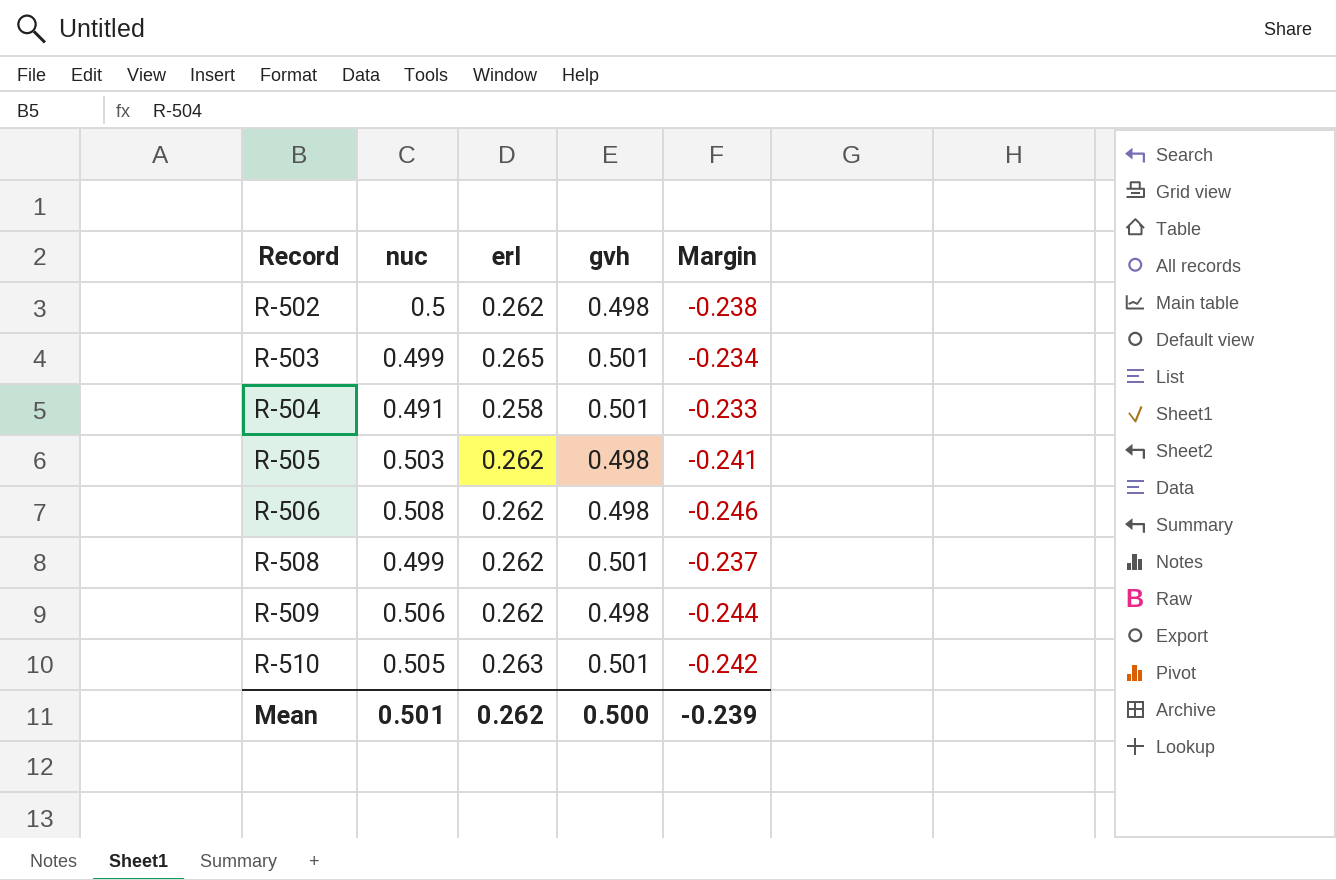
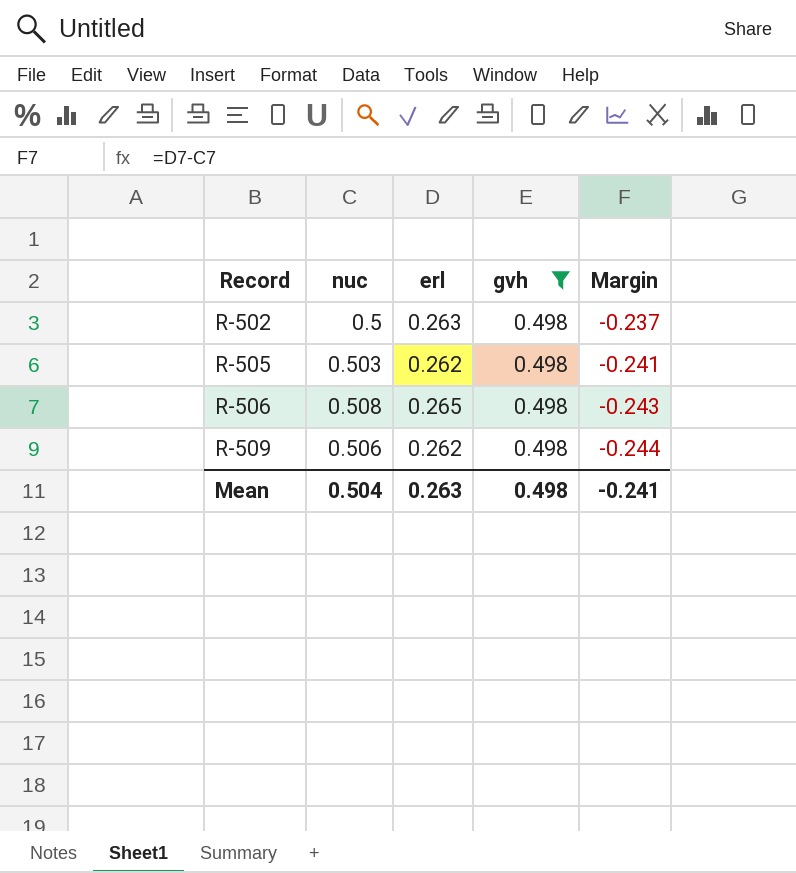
filter: none -> gvh = 0.498
R-502 | erl: 0.262 -> 0.263
R-502 | Margin: -0.238 -> -0.237
R-506 | erl: 0.262 -> 0.265
R-506 | Margin: -0.246 -> -0.243
Mean | nuc: 0.501 -> 0.504
Mean | erl: 0.262 -> 0.263
Mean | gvh: 0.500 -> 0.498
Mean | Margin: -0.239 -> -0.241

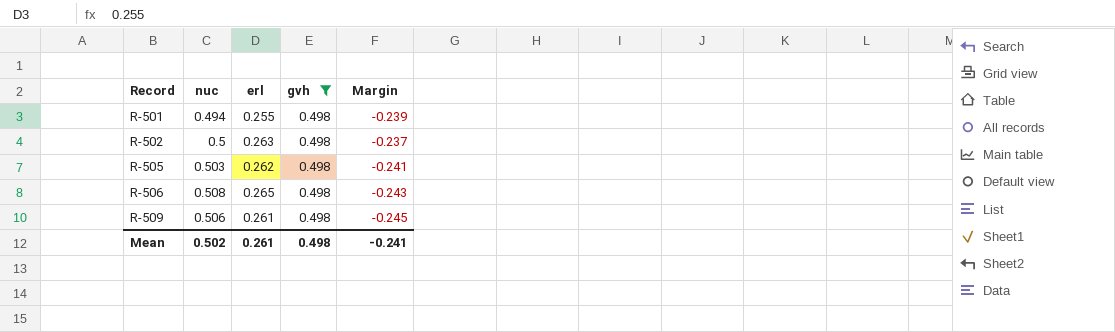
row R-501: none -> 0.494 | 0.255 | 0.498 | -0.239
R-509 | erl: 0.262 -> 0.261
R-509 | Margin: -0.244 -> -0.245
Mean | nuc: 0.504 -> 0.502
Mean | erl: 0.263 -> 0.261

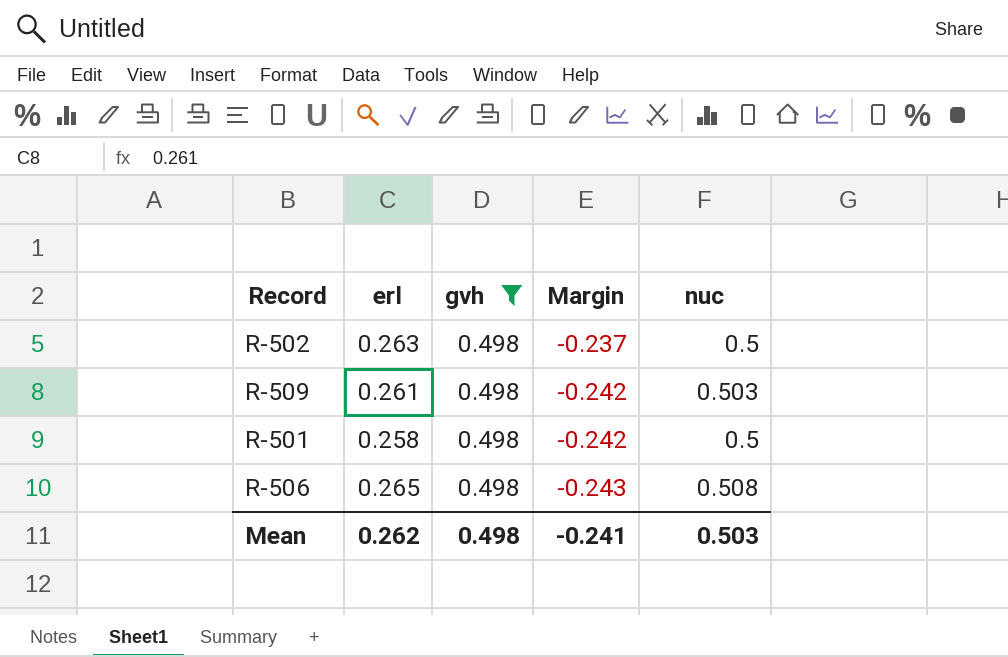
row order: Record ascending -> Margin descending
column nuc | position: 2 -> 5
row R-505: 0.503 | 0.262 | 0.498 | -0.241 -> none
R-509 | Margin: -0.245 -> -0.242
R-509 | nuc: 0.506 -> 0.503
R-501 | erl: 0.255 -> 0.258
R-501 | Margin: -0.239 -> -0.242
R-501 | nuc: 0.494 -> 0.5
Mean | erl: 0.261 -> 0.262
Mean | nuc: 0.502 -> 0.503

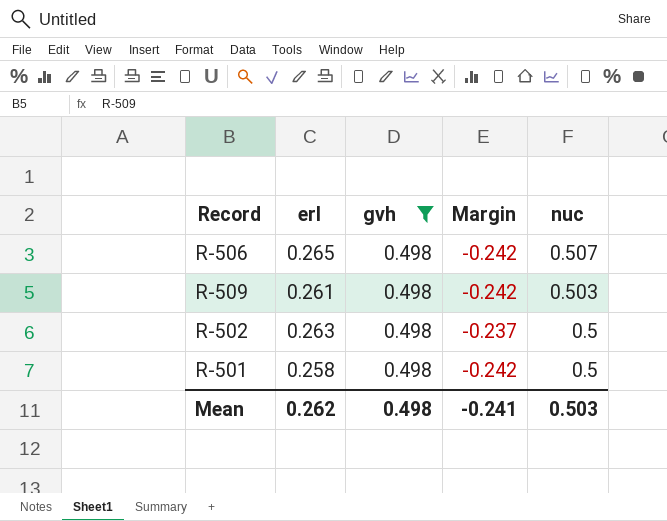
row order: Margin descending -> nuc descending
R-506 | Margin: -0.243 -> -0.242
R-506 | nuc: 0.508 -> 0.507

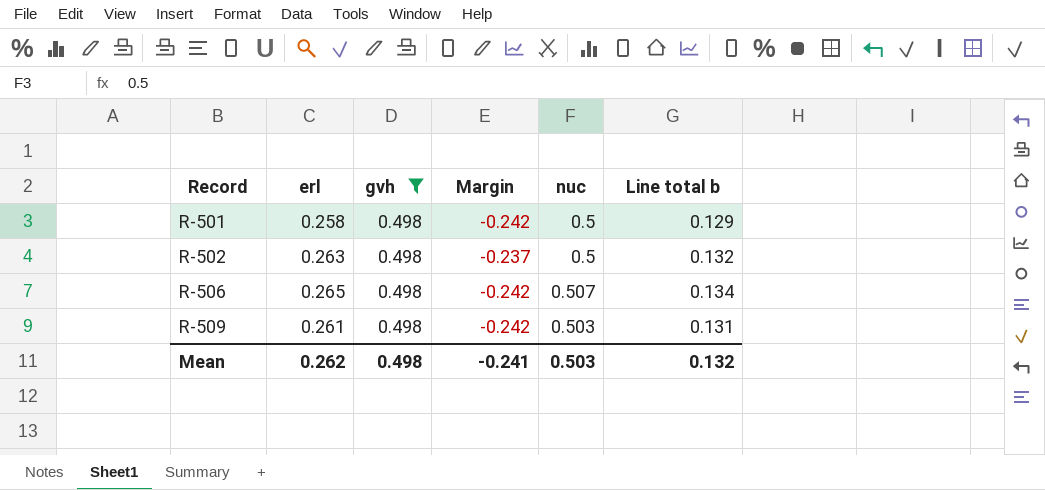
row order: nuc descending -> Record ascending
column Line total b | formula: none -> [erl] * [nuc]

